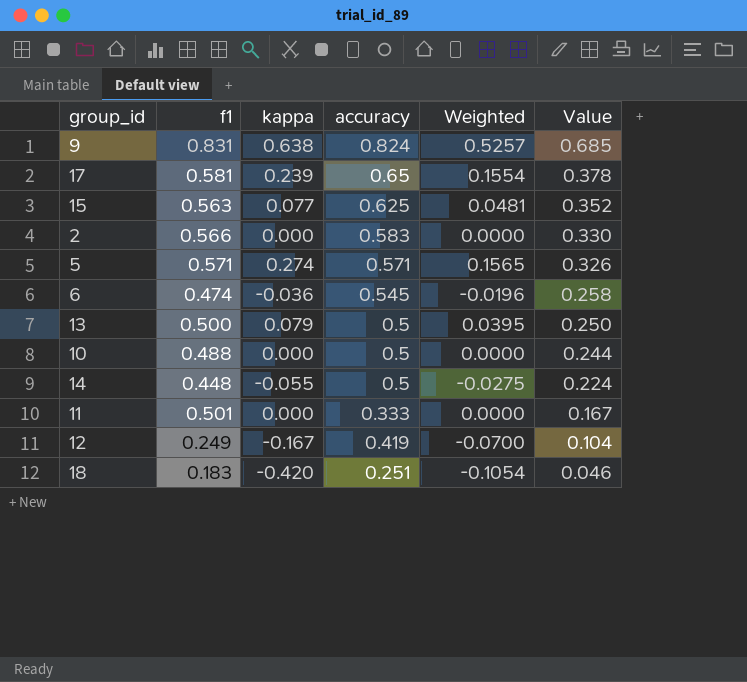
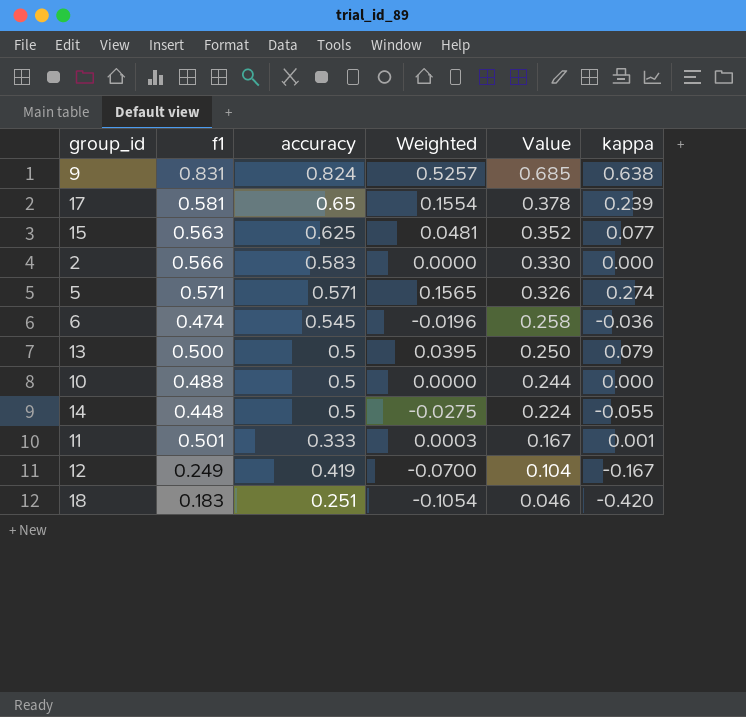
column kappa | position: 3 -> 6
11 | Weighted: 0.0000 -> 0.0003
11 | kappa: 0.000 -> 0.001

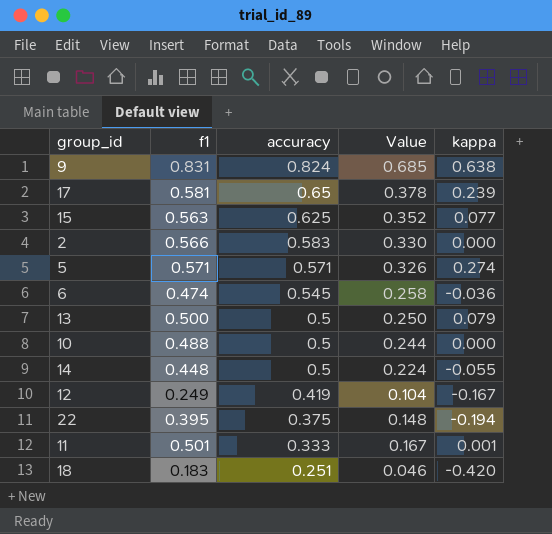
row order: Value descending -> accuracy descending
column Weighted | formula: [accuracy] * [kappa] -> none
row 22: none -> 0.395 | 0.375 | 0.148 | -0.194

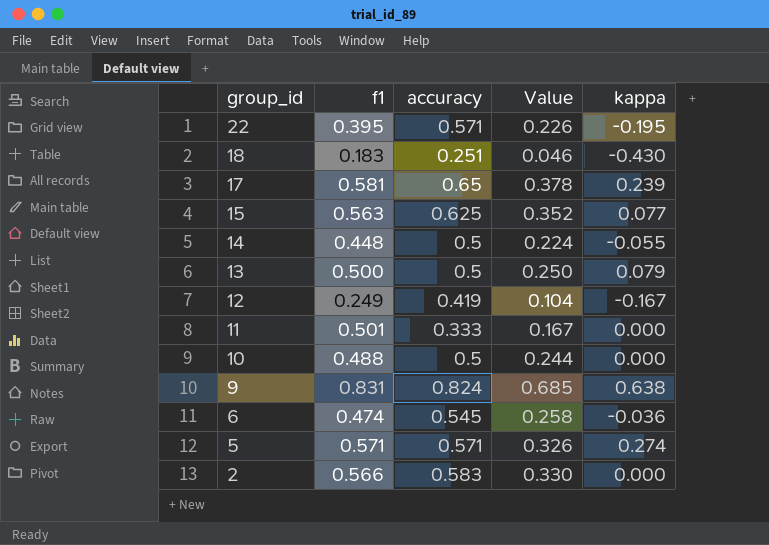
row order: accuracy descending -> group_id descending
22 | accuracy: 0.375 -> 0.571
22 | Value: 0.148 -> 0.226
22 | kappa: -0.194 -> -0.195
18 | kappa: -0.420 -> -0.430
11 | kappa: 0.001 -> 0.000

